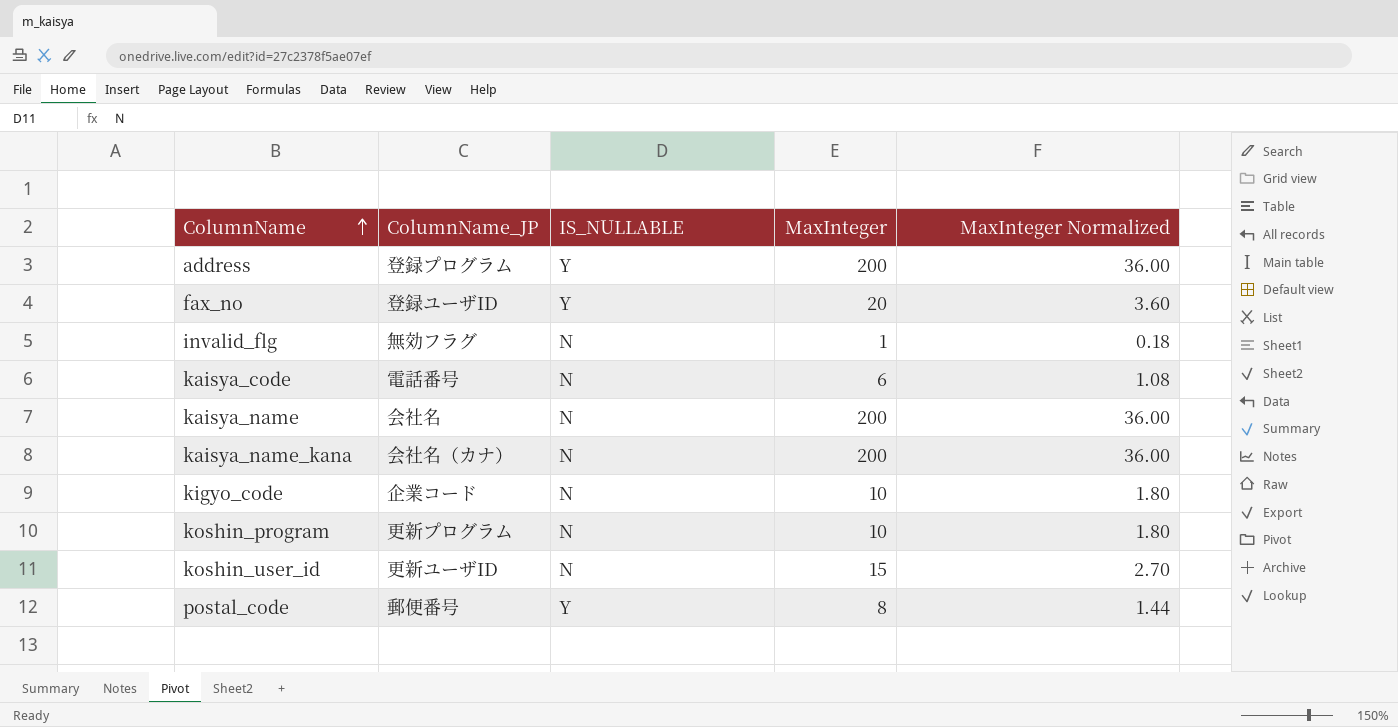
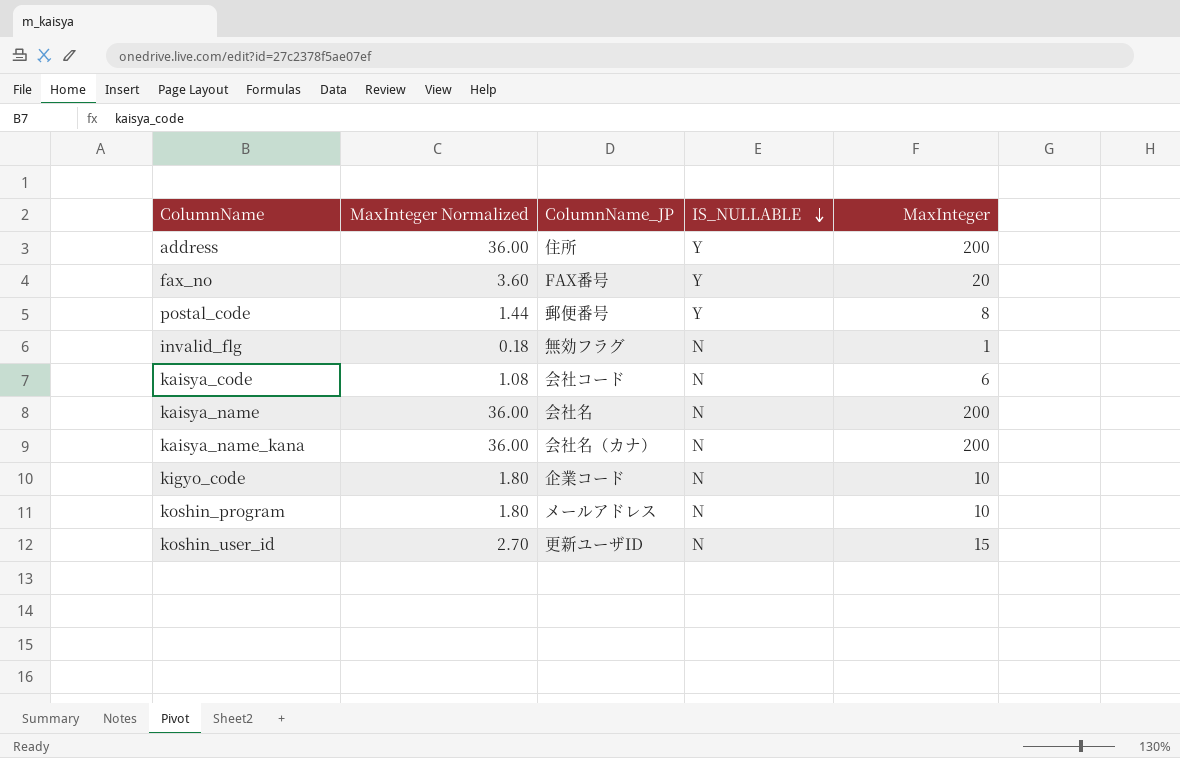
row order: ColumnName ascending -> IS_NULLABLE descending
column MaxInteger Normalized | position: 5 -> 2
address | ColumnName_JP: 登録プログラム -> 住所
fax_no | ColumnName_JP: 登録ユーザID -> FAX番号
kaisya_code | ColumnName_JP: 電話番号 -> 会社コード
koshin_program | ColumnName_JP: 更新プログラム -> メールアドレス

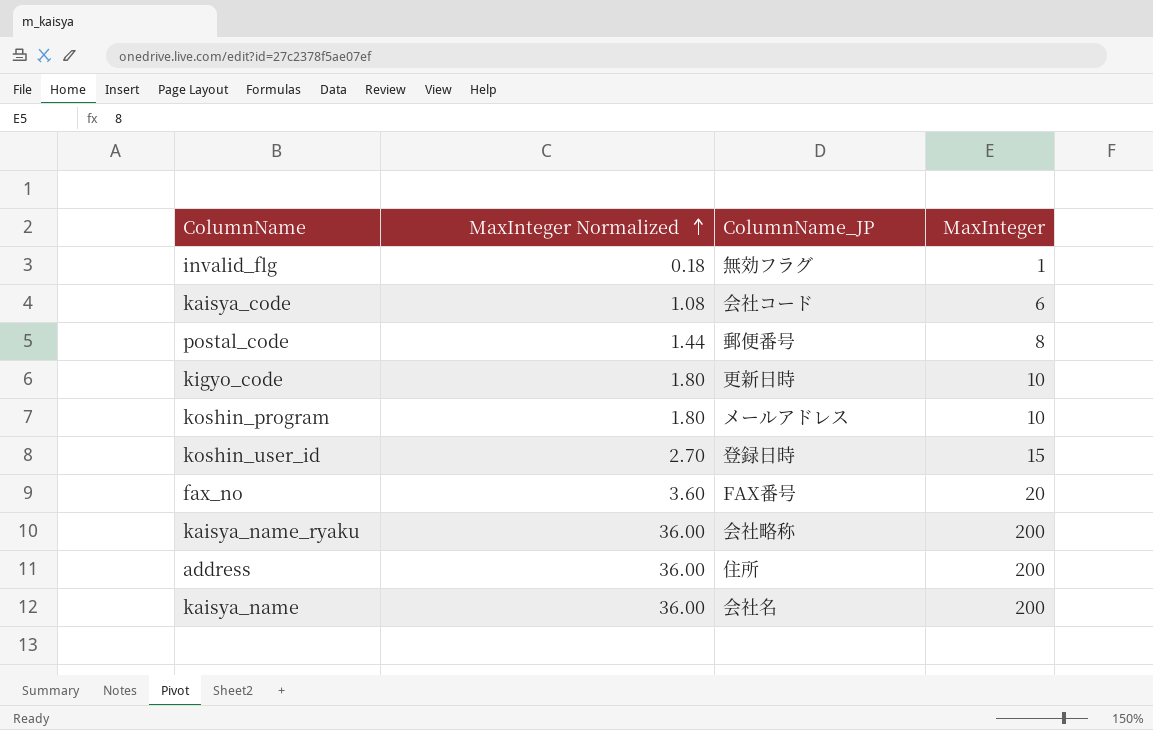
row order: IS_NULLABLE descending -> MaxInteger Normalized ascending
column IS_NULLABLE | position: 4 -> none
row kaisya_name_kana: 36.00 | 会社名（カナ） | N | 200 -> none
kigyo_code | ColumnName_JP: 企業コード -> 更新日時
koshin_user_id | ColumnName_JP: 更新ユーザID -> 登録日時
row kaisya_name_ryaku: none -> 36.00 | 会社略称 | 200

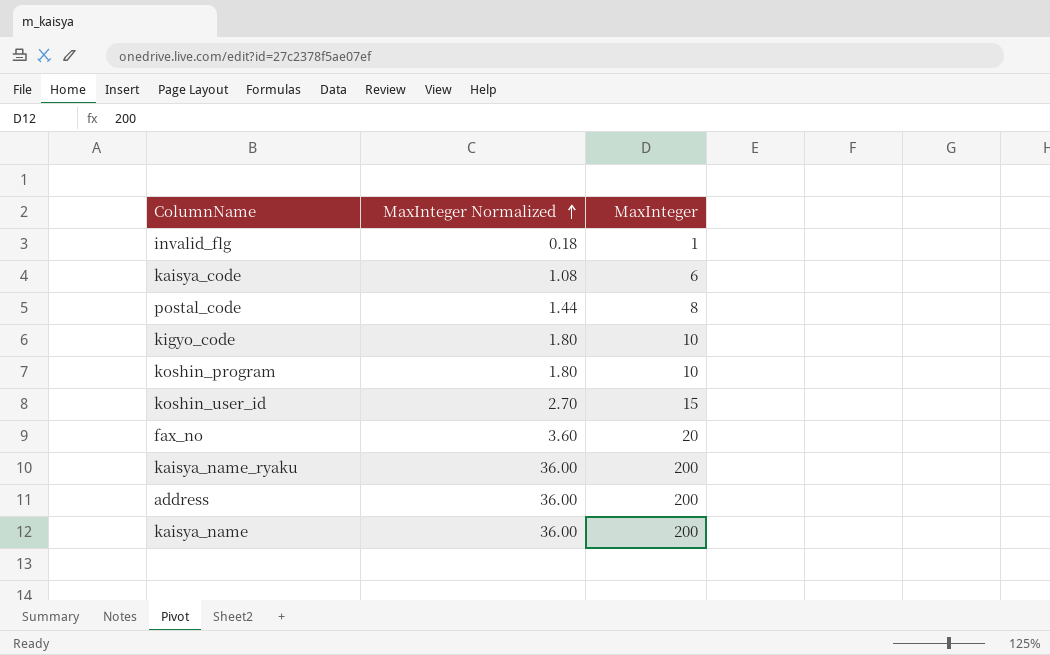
column ColumnName_JP | position: 3 -> none

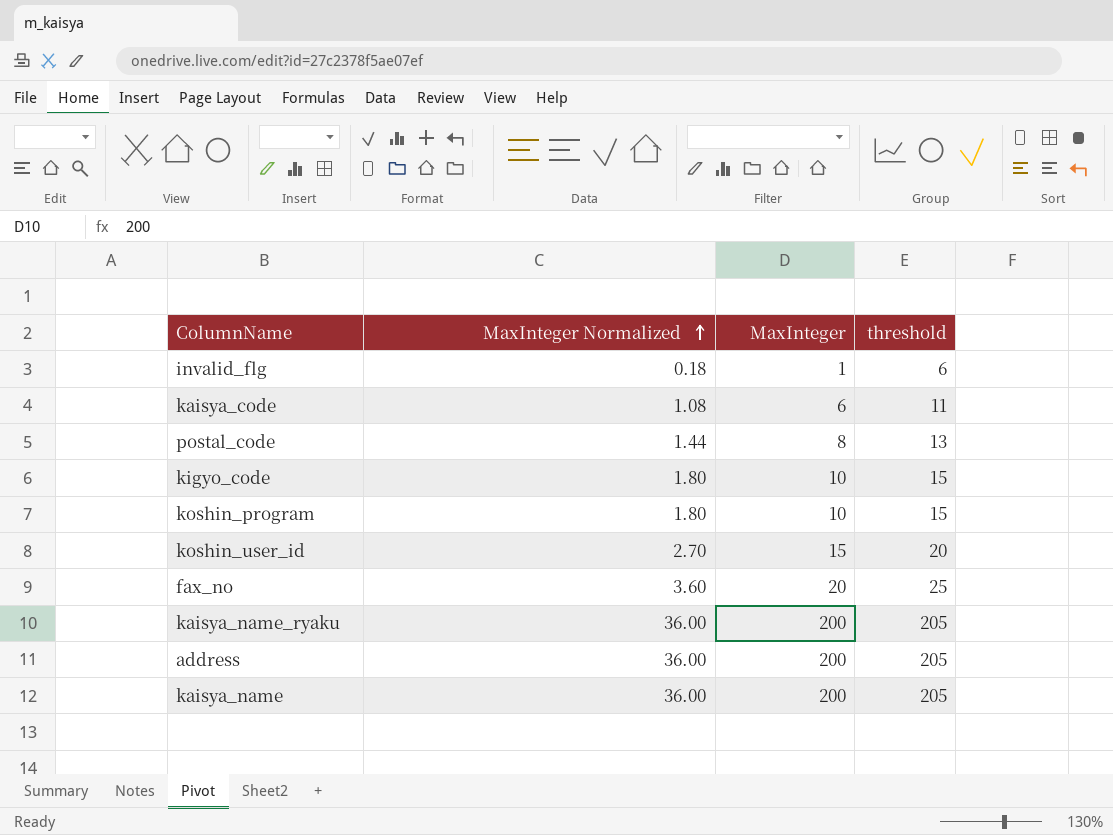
column threshold | formula: none -> [MaxInteger] + 5

